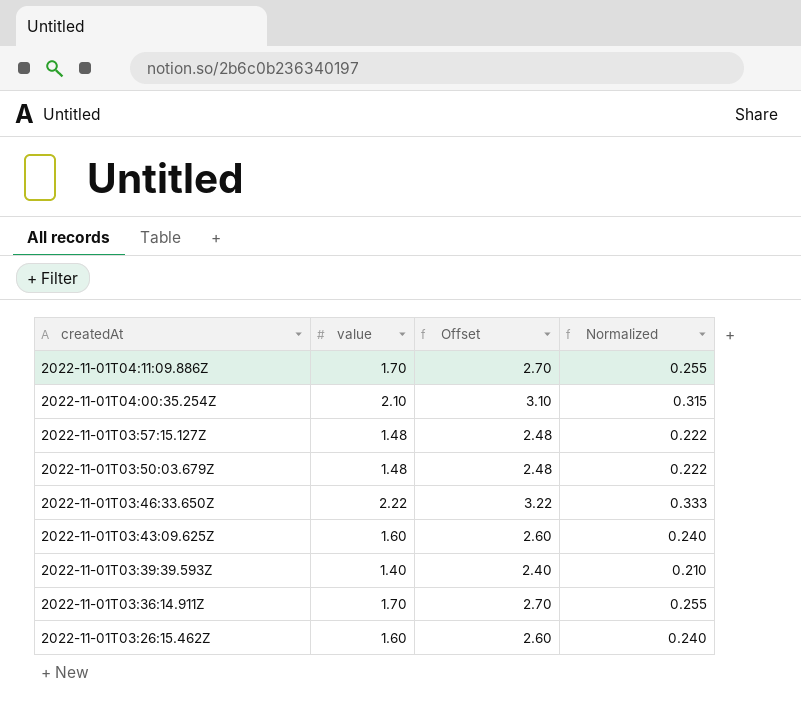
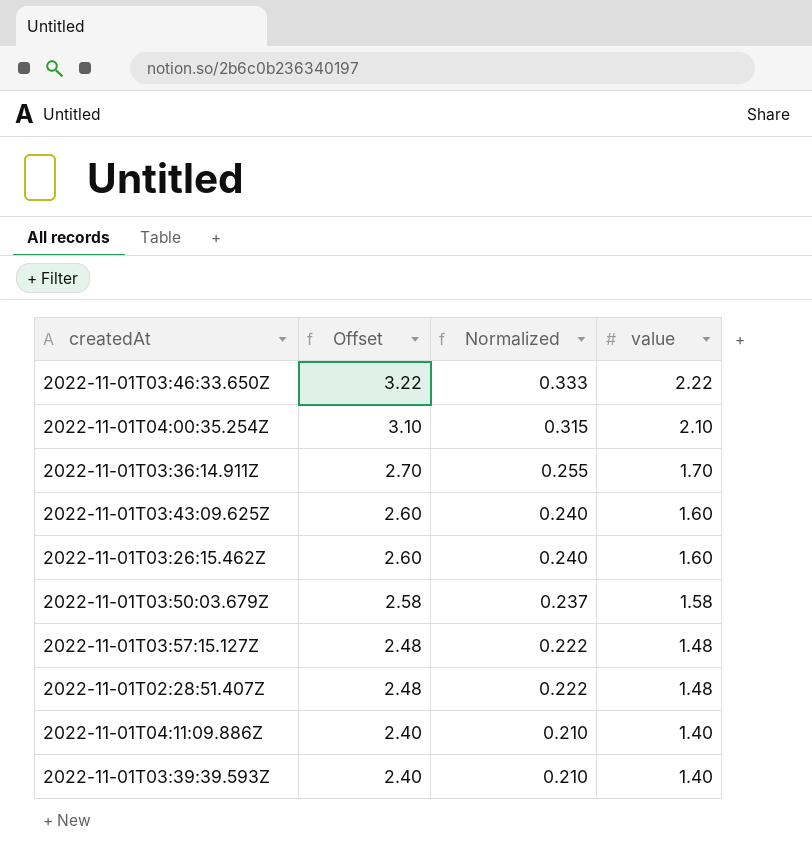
row order: createdAt descending -> Offset descending
column value | position: 2 -> 4
2022-11-01T03:50:03.679Z | Offset: 2.48 -> 2.58
2022-11-01T03:50:03.679Z | Normalized: 0.222 -> 0.237
2022-11-01T03:50:03.679Z | value: 1.48 -> 1.58
row 2022-11-01T02:28:51.407Z: none -> 2.48 | 0.222 | 1.48
2022-11-01T04:11:09.886Z | Offset: 2.70 -> 2.40
2022-11-01T04:11:09.886Z | Normalized: 0.255 -> 0.210
2022-11-01T04:11:09.886Z | value: 1.70 -> 1.40

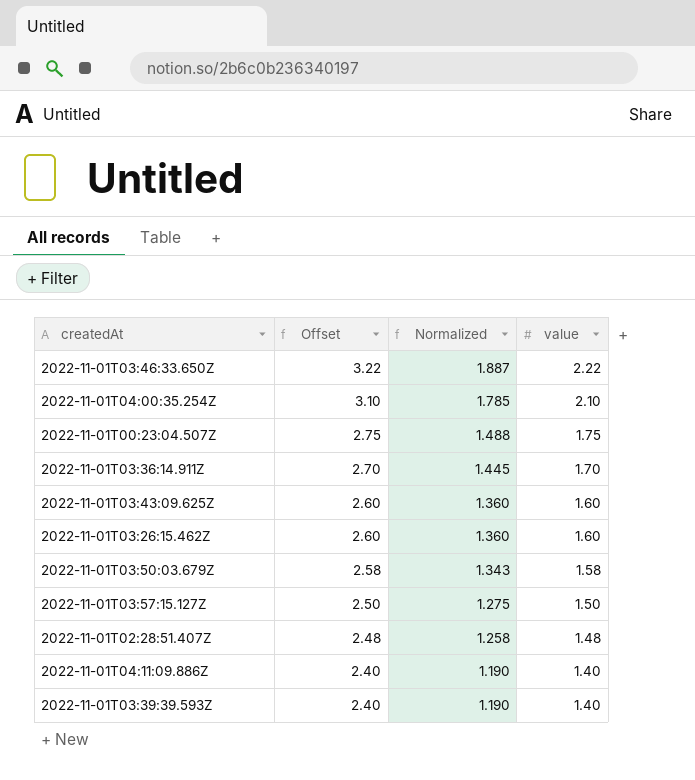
column Normalized | formula: [value] * 0.15 -> [value] * 0.85
row 2022-11-01T00:23:04.507Z: none -> 2.75 | 1.488 | 1.75
2022-11-01T03:57:15.127Z | Offset: 2.48 -> 2.50
2022-11-01T03:57:15.127Z | value: 1.48 -> 1.50

